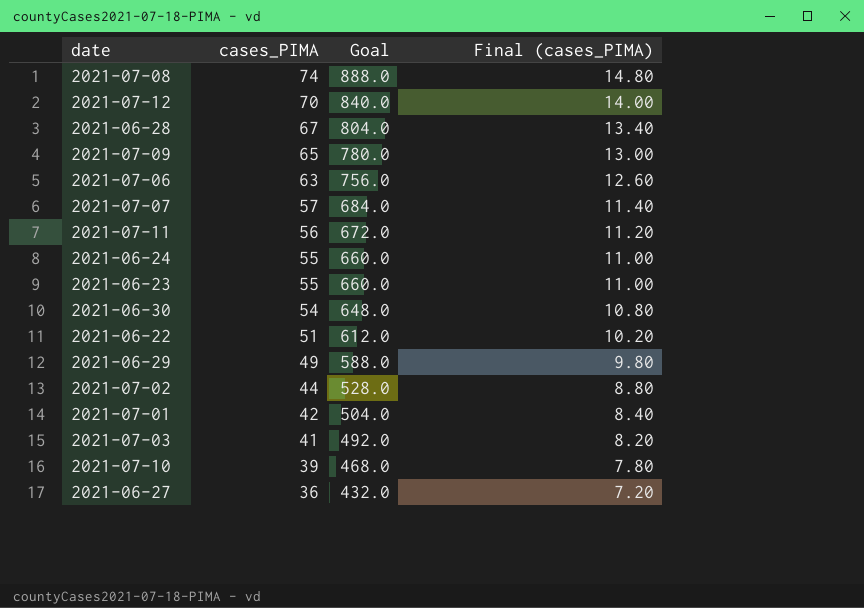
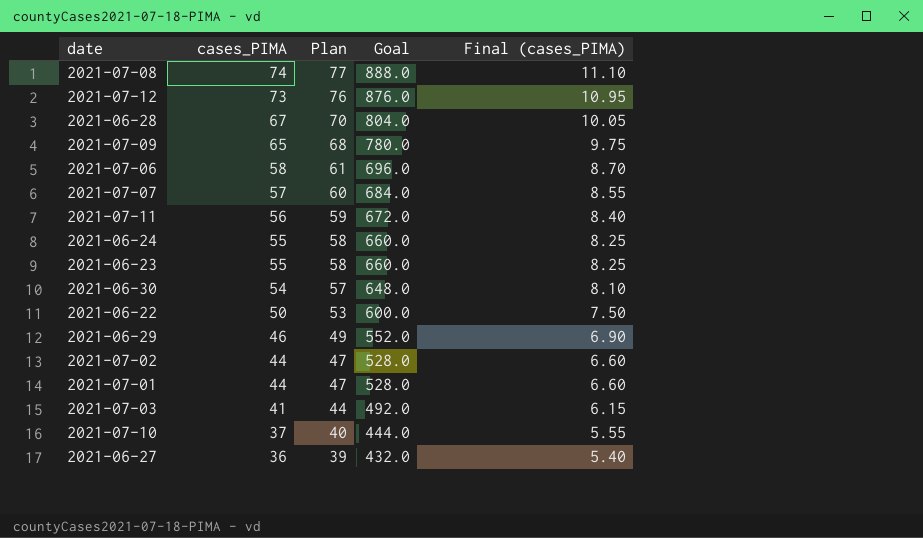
column Plan | formula: none -> [cases_PIMA] + 3
column Final (cases_PIMA) | formula: [cases_PIMA] * 0.2 -> [cases_PIMA] * 0.15
2021-07-12 | cases_PIMA: 70 -> 73
2021-07-12 | Goal: 840.0 -> 876.0
2021-07-06 | cases_PIMA: 63 -> 58
2021-07-06 | Goal: 756.0 -> 696.0
2021-06-22 | cases_PIMA: 51 -> 50
2021-06-22 | Goal: 612.0 -> 600.0
2021-06-29 | cases_PIMA: 49 -> 46
2021-06-29 | Goal: 588.0 -> 552.0
2021-07-01 | cases_PIMA: 42 -> 44
2021-07-01 | Goal: 504.0 -> 528.0
2021-07-10 | cases_PIMA: 39 -> 37
2021-07-10 | Goal: 468.0 -> 444.0

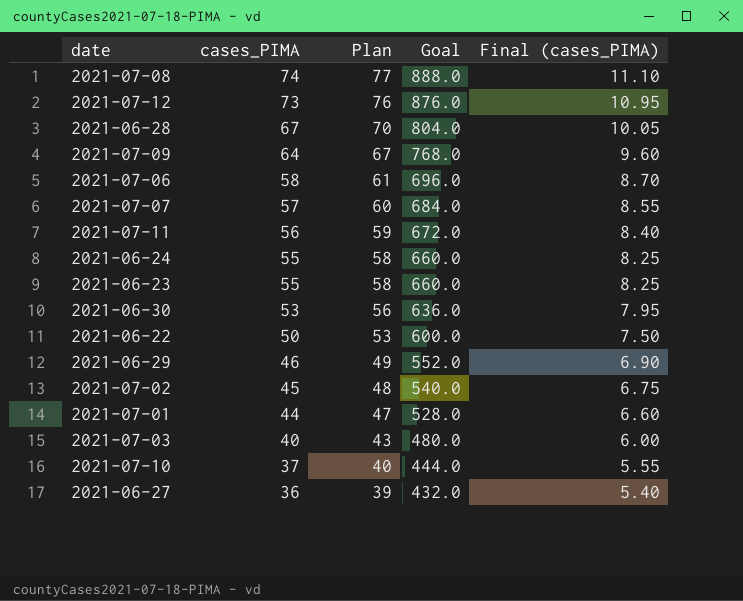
2021-07-09 | cases_PIMA: 65 -> 64
2021-07-09 | Plan: 68 -> 67
2021-07-09 | Goal: 780.0 -> 768.0
2021-07-09 | Final (cases_PIMA): 9.75 -> 9.60
2021-06-30 | cases_PIMA: 54 -> 53
2021-06-30 | Plan: 57 -> 56
2021-06-30 | Goal: 648.0 -> 636.0
2021-06-30 | Final (cases_PIMA): 8.10 -> 7.95
2021-07-02 | cases_PIMA: 44 -> 45
2021-07-02 | Plan: 47 -> 48
2021-07-02 | Goal: 528.0 -> 540.0
2021-07-02 | Final (cases_PIMA): 6.60 -> 6.75
2021-07-03 | cases_PIMA: 41 -> 40
2021-07-03 | Plan: 44 -> 43
2021-07-03 | Goal: 492.0 -> 480.0
2021-07-03 | Final (cases_PIMA): 6.15 -> 6.00

